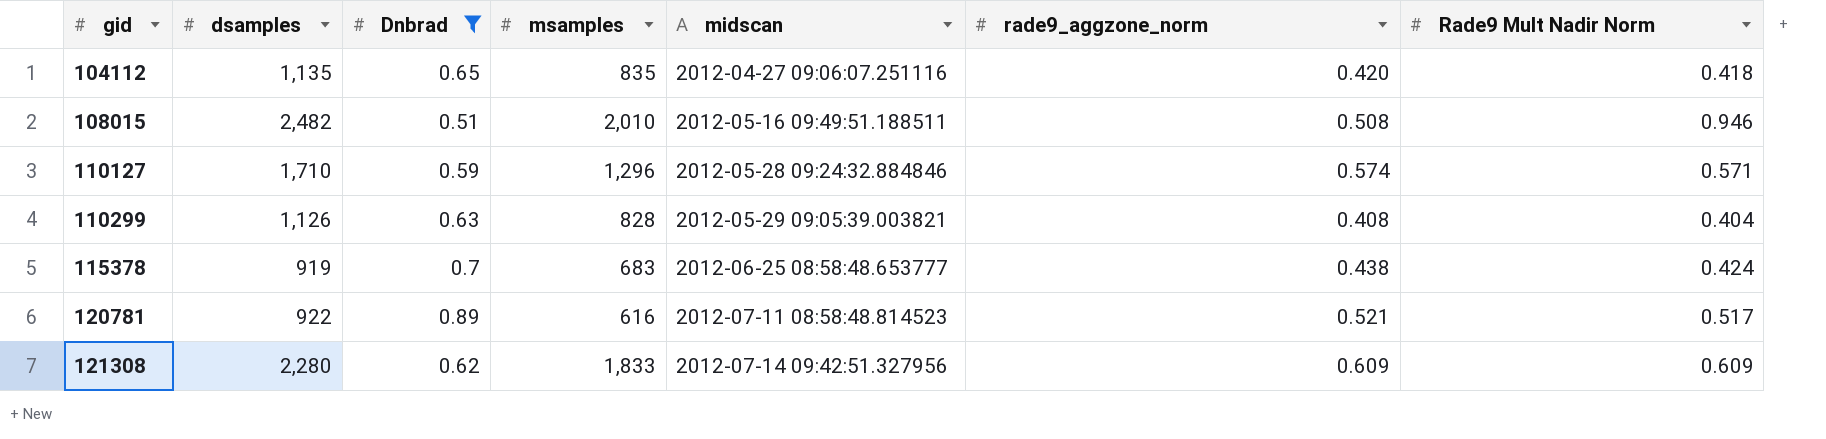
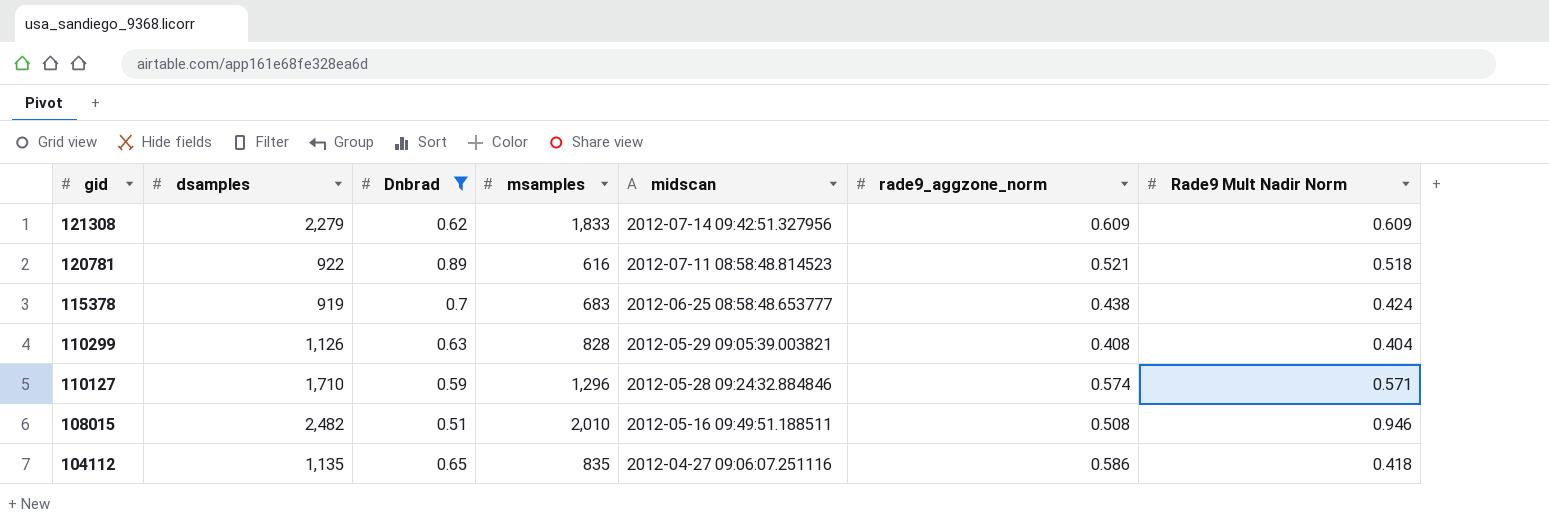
row order: gid ascending -> gid descending
121308 | dsamples: 2,280 -> 2,279
120781 | Rade9 Mult Nadir Norm: 0.517 -> 0.518
104112 | rade9_aggzone_norm: 0.420 -> 0.586

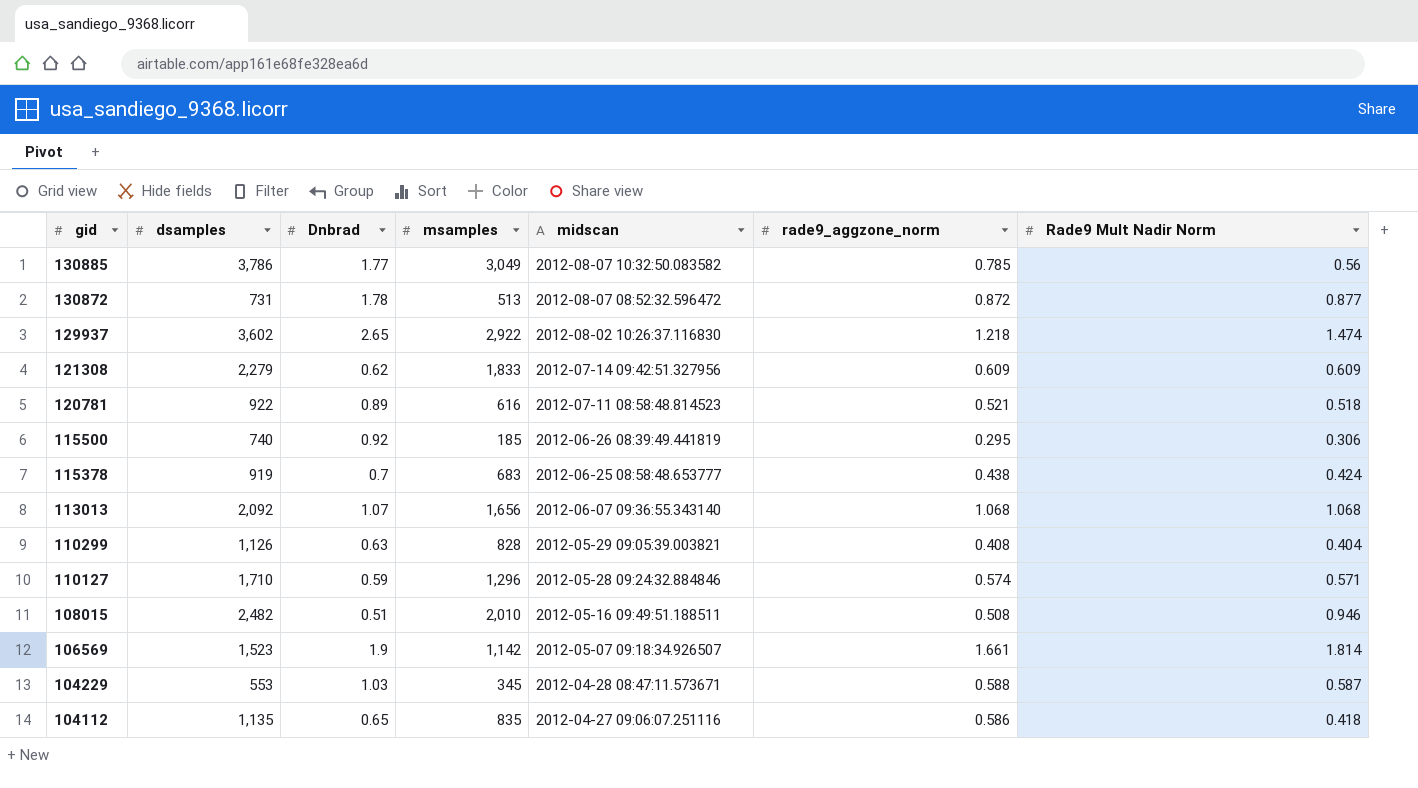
filter: Dnbrad <= 0.89 -> none

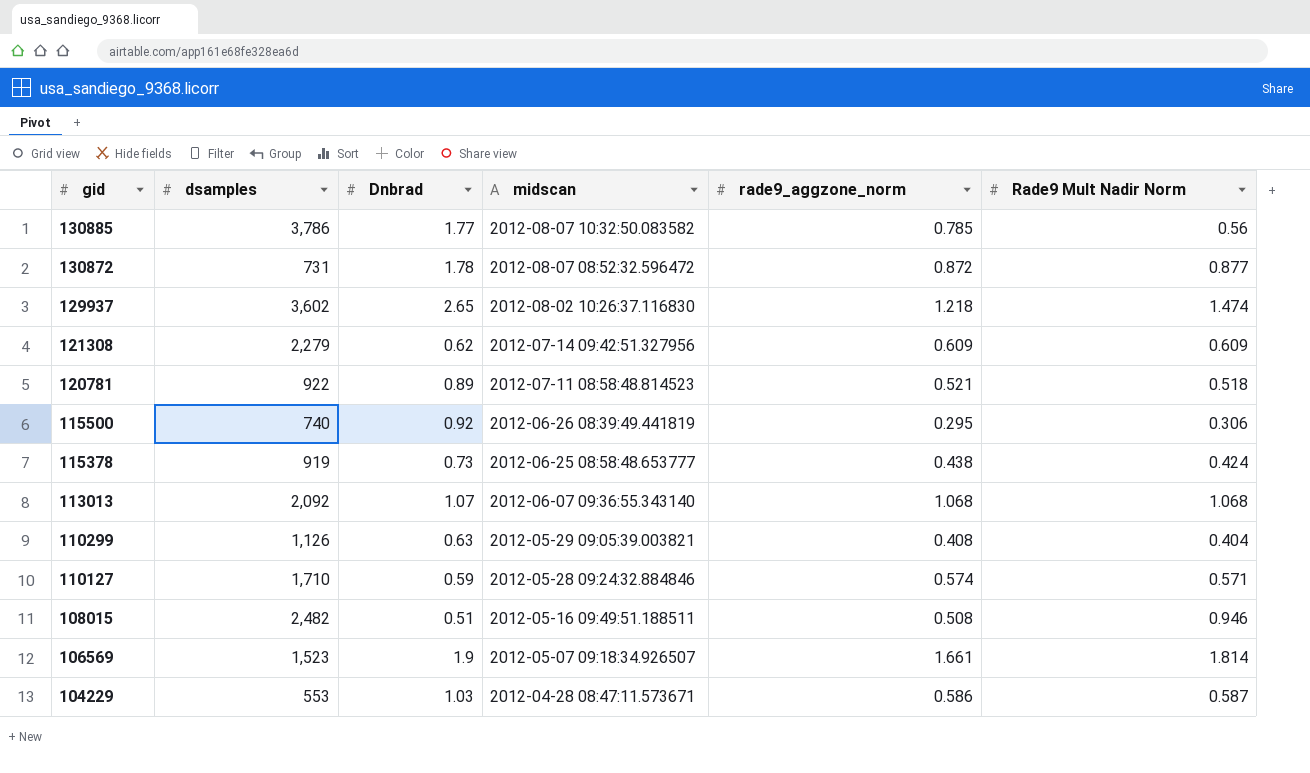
column msamples | position: 4 -> none
row 104112: 1,135 | 0.65 | 835 | 2012-04-27 09:06:07.251116 | 0.586 | 0.418 -> none
115378 | Dnbrad: 0.7 -> 0.73
104229 | rade9_aggzone_norm: 0.588 -> 0.586

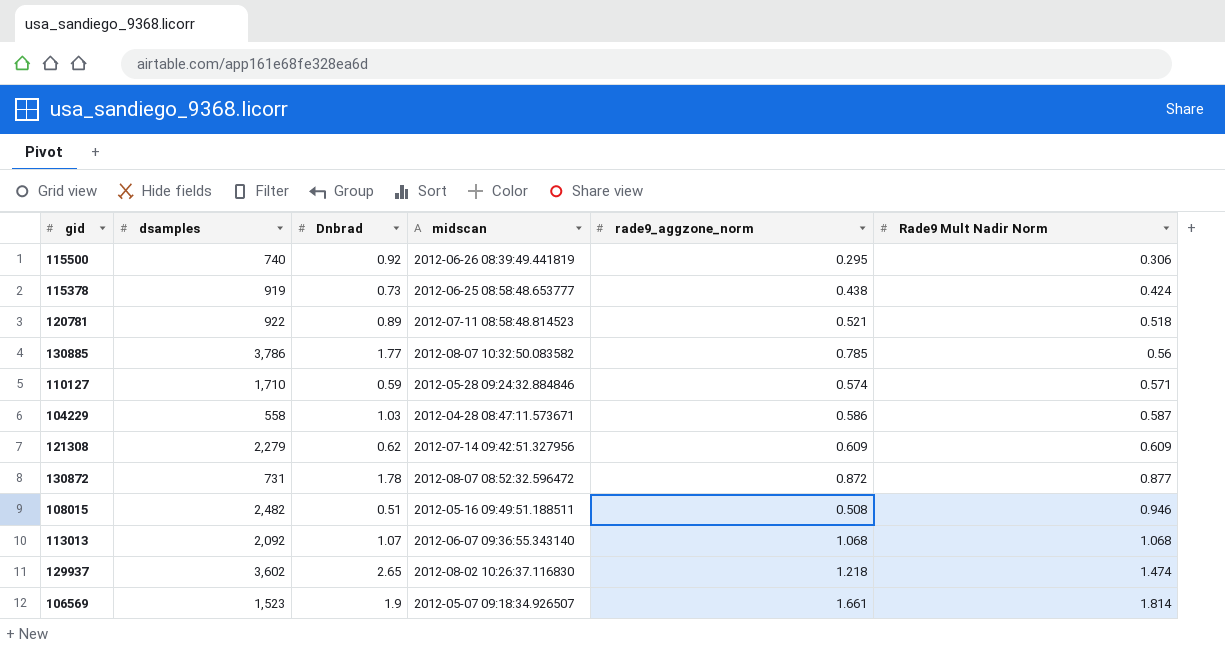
row order: gid descending -> Rade9 Mult Nadir Norm ascending
row 110299: 1,126 | 0.63 | 2012-05-29 09:05:39.003821 | 0.408 | 0.404 -> none
104229 | dsamples: 553 -> 558

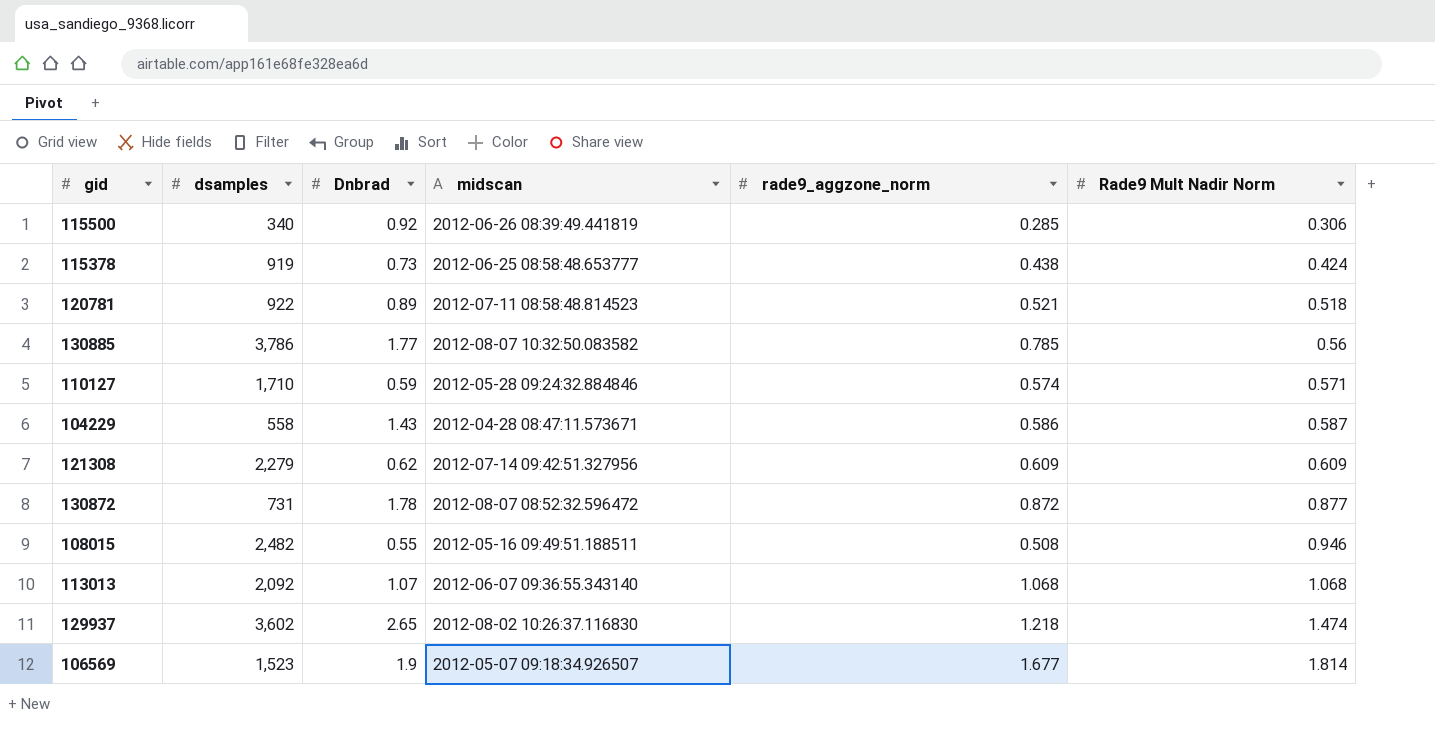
115500 | dsamples: 740 -> 340
115500 | rade9_aggzone_norm: 0.295 -> 0.285
104229 | Dnbrad: 1.03 -> 1.43
108015 | Dnbrad: 0.51 -> 0.55
106569 | rade9_aggzone_norm: 1.661 -> 1.677

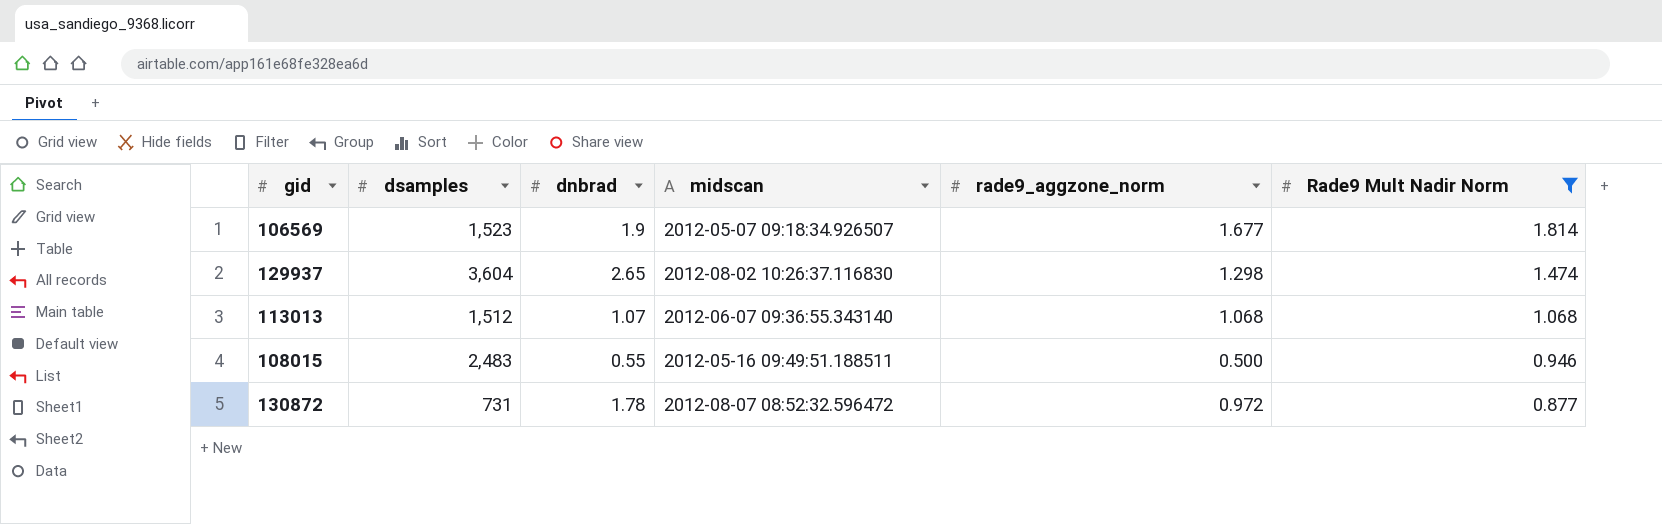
filter: none -> Rade9 Mult Nadir Norm >= 0.877
row order: Rade9 Mult Nadir Norm ascending -> Rade9 Mult Nadir Norm descending
column name: Dnbrad -> dnbrad
129937 | dsamples: 3,602 -> 3,604
129937 | rade9_aggzone_norm: 1.218 -> 1.298
113013 | dsamples: 2,092 -> 1,512
108015 | dsamples: 2,482 -> 2,483
108015 | rade9_aggzone_norm: 0.508 -> 0.500
130872 | rade9_aggzone_norm: 0.872 -> 0.972

